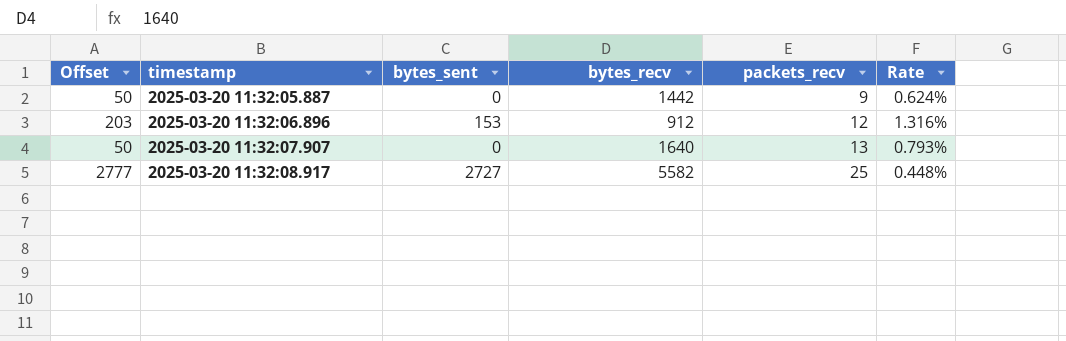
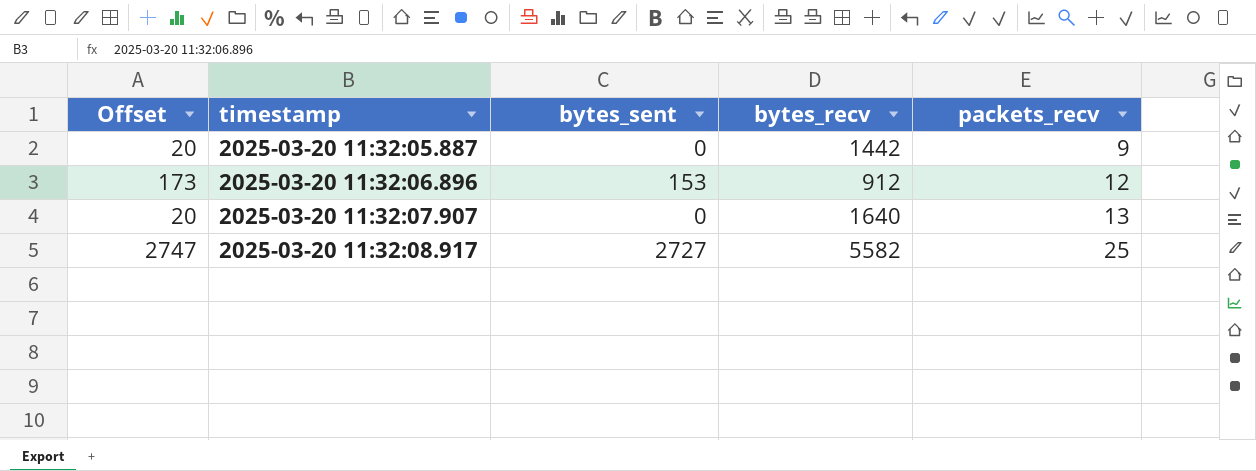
column Rate | formula: [packets_recv] / [bytes_recv] -> none
column Offset | formula: [bytes_sent] + 50 -> [bytes_sent] + 20

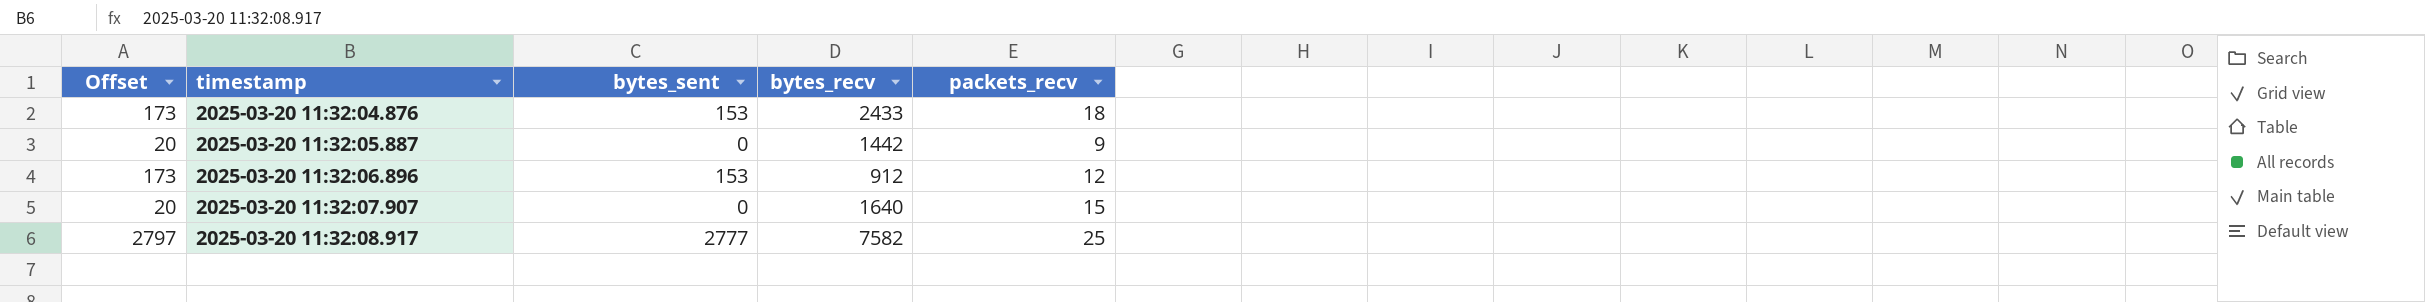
row 2025-03-20 11:32:04.876: none -> 173 | 153 | 2433 | 18
2025-03-20 11:32:07.907 | packets_recv: 13 -> 15
2025-03-20 11:32:08.917 | Offset: 2747 -> 2797
2025-03-20 11:32:08.917 | bytes_sent: 2727 -> 2777
2025-03-20 11:32:08.917 | bytes_recv: 5582 -> 7582

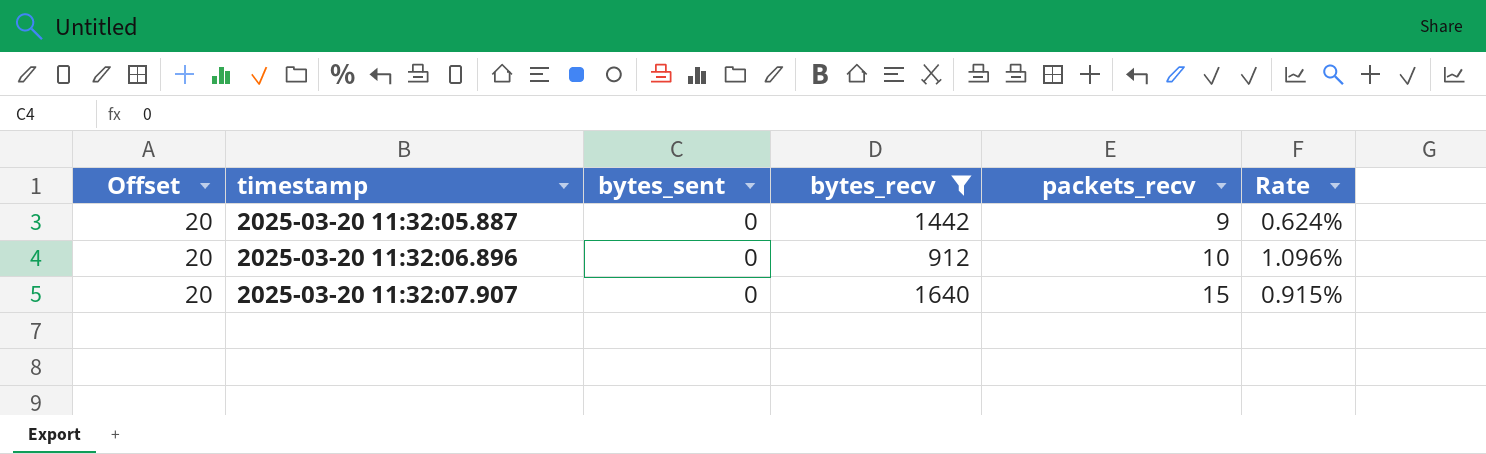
filter: none -> bytes_recv <= 1640
column Rate | formula: none -> [packets_recv] / [bytes_recv]
2025-03-20 11:32:06.896 | Offset: 173 -> 20
2025-03-20 11:32:06.896 | bytes_sent: 153 -> 0
2025-03-20 11:32:06.896 | packets_recv: 12 -> 10

